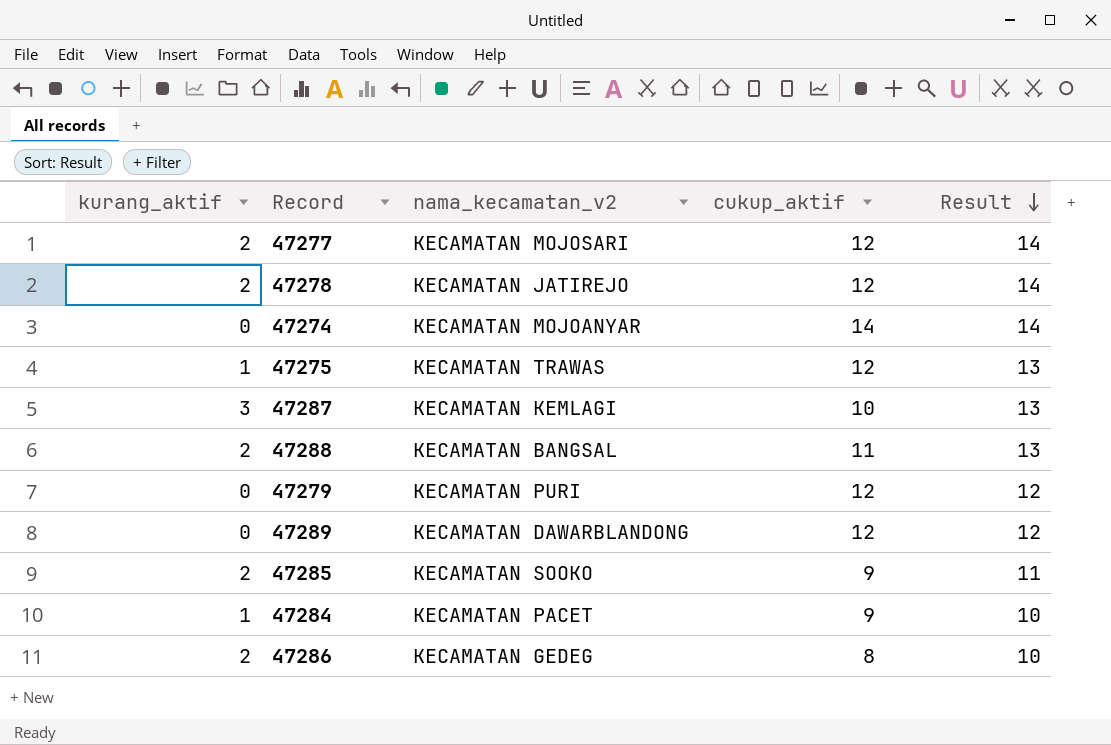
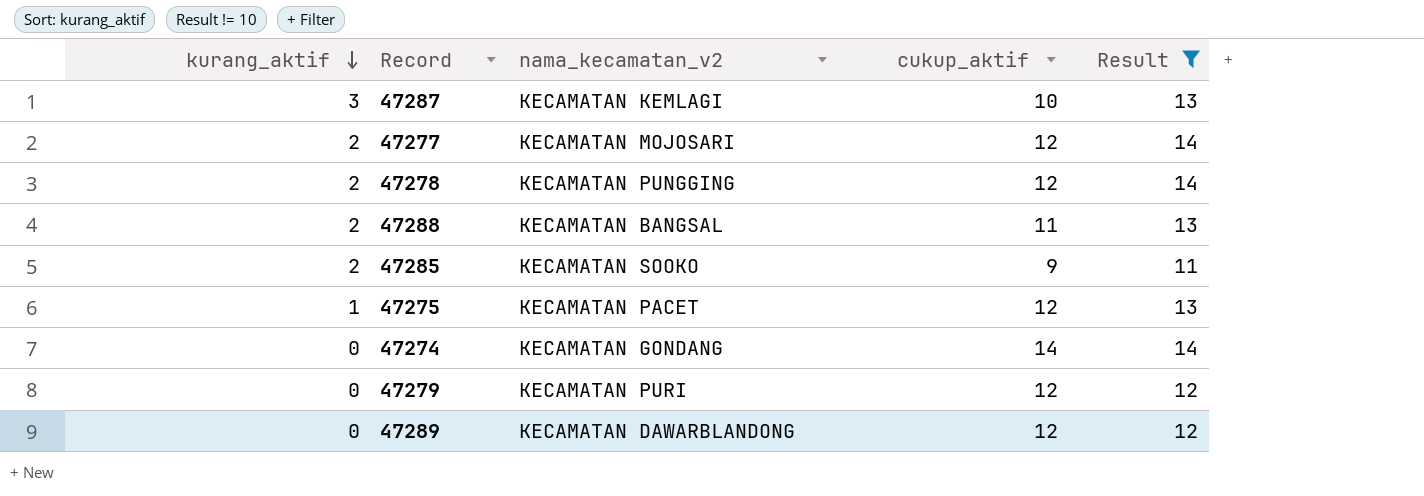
filter: none -> Result != 10
row order: Result descending -> kurang_aktif descending
47278 | nama_kecamatan_v2: KECAMATAN JATIREJO -> KECAMATAN PUNGGING
47275 | nama_kecamatan_v2: KECAMATAN TRAWAS -> KECAMATAN PACET
47274 | nama_kecamatan_v2: KECAMATAN MOJOANYAR -> KECAMATAN GONDANG

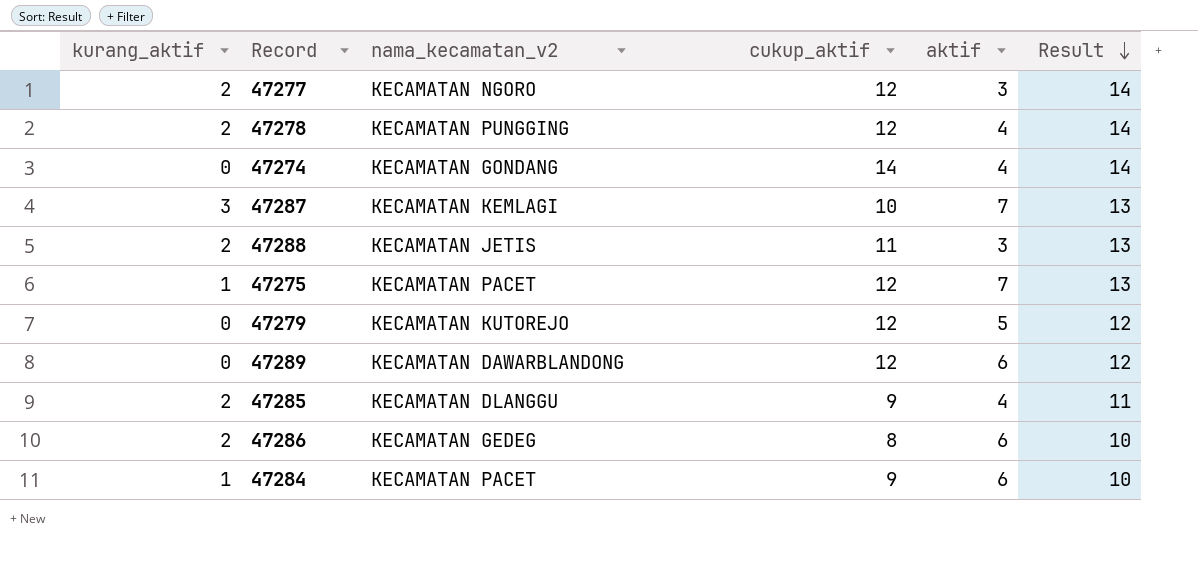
filter: Result != 10 -> none
row order: kurang_aktif descending -> Result descending
column aktif | position: none -> 5
47277 | nama_kecamatan_v2: KECAMATAN MOJOSARI -> KECAMATAN NGORO
47288 | nama_kecamatan_v2: KECAMATAN BANGSAL -> KECAMATAN JETIS
47279 | nama_kecamatan_v2: KECAMATAN PURI -> KECAMATAN KUTOREJO
47285 | nama_kecamatan_v2: KECAMATAN SOOKO -> KECAMATAN DLANGGU

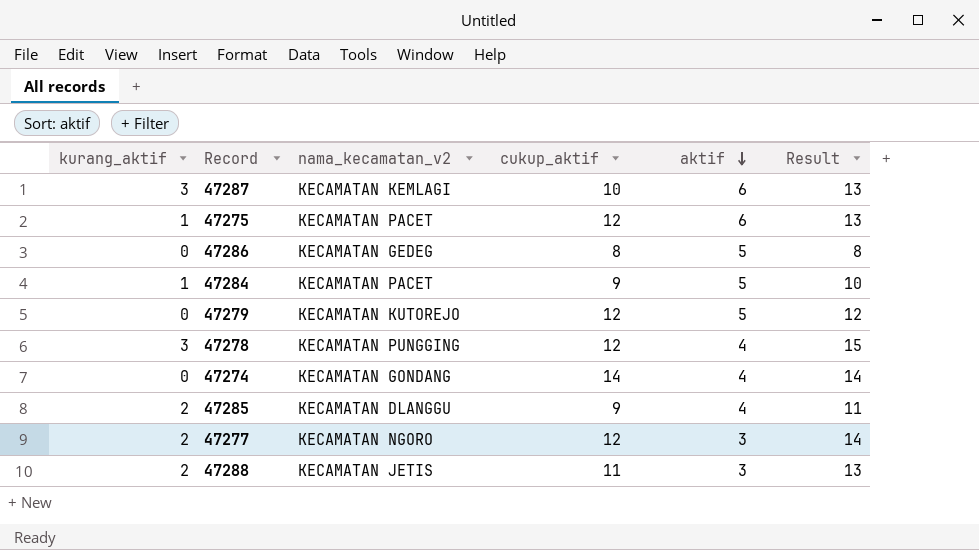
row order: Result descending -> aktif descending
row 47289: 0 | KECAMATAN DAWARBLANDONG | 12 | 6 | 12 -> none
47287 | aktif: 7 -> 6
47275 | aktif: 7 -> 6
47286 | kurang_aktif: 2 -> 0
47286 | aktif: 6 -> 5
47286 | Result: 10 -> 8
47284 | aktif: 6 -> 5
47278 | kurang_aktif: 2 -> 3
47278 | Result: 14 -> 15

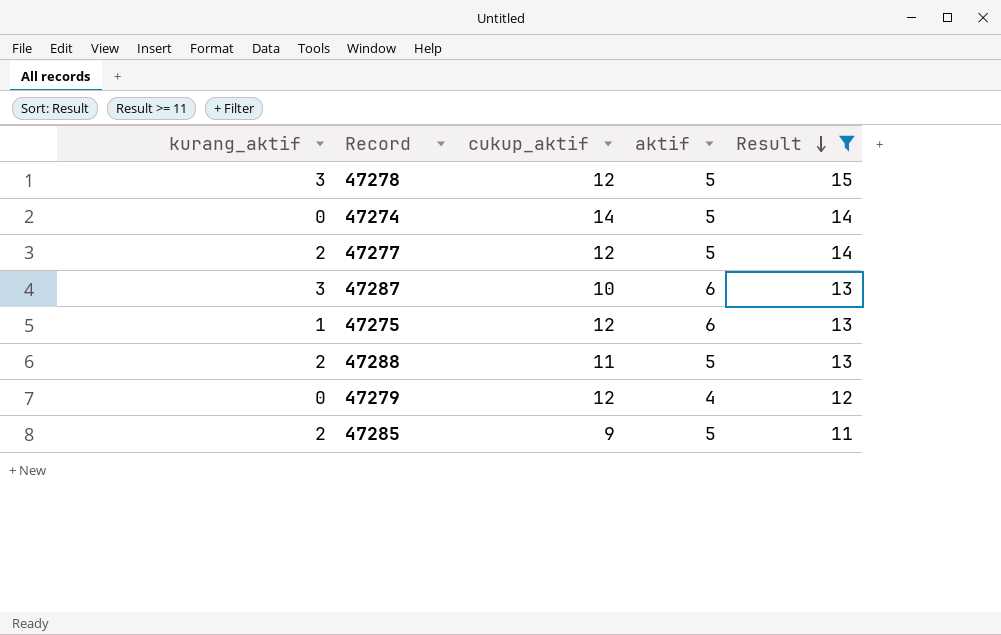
filter: none -> Result >= 11
row order: aktif descending -> Result descending
column nama_kecamatan_v2 | position: 3 -> none
47278 | aktif: 4 -> 5
47274 | aktif: 4 -> 5
47277 | aktif: 3 -> 5
47288 | aktif: 3 -> 5
47279 | aktif: 5 -> 4
47285 | aktif: 4 -> 5

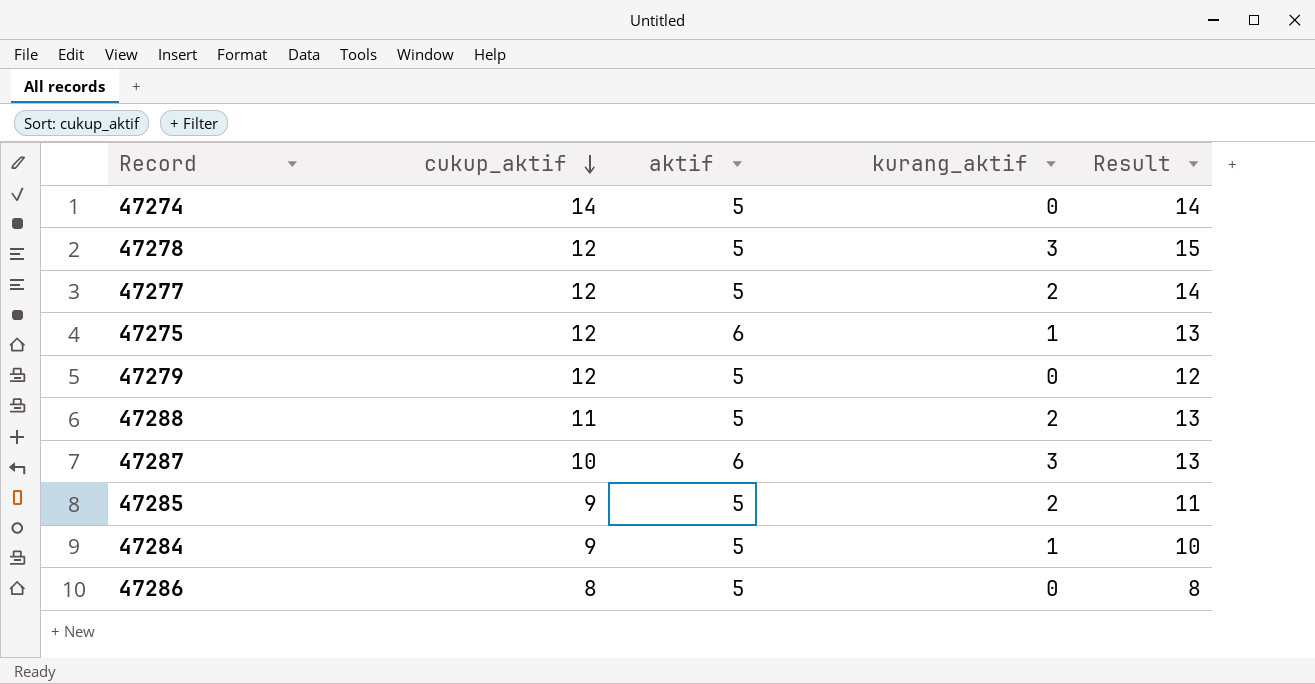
filter: Result >= 11 -> none
row order: Result descending -> cukup_aktif descending
column kurang_aktif | position: 1 -> 4
47279 | aktif: 4 -> 5

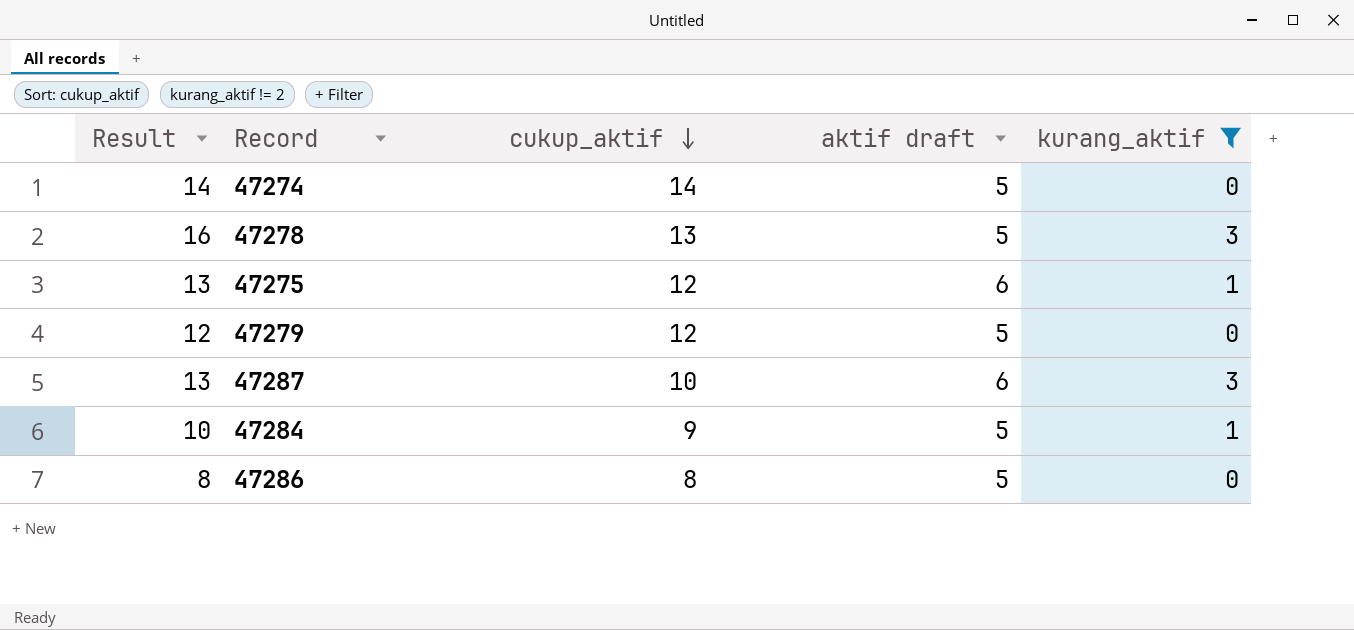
filter: none -> kurang_aktif != 2
column Result | position: 5 -> 1
column name: aktif -> aktif draft
47278 | Result: 15 -> 16
47278 | cukup_aktif: 12 -> 13

